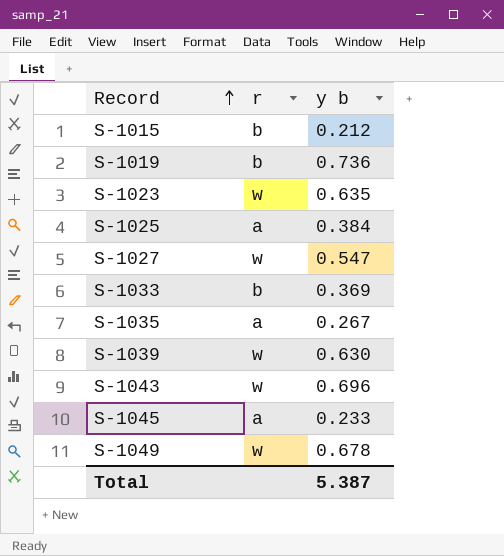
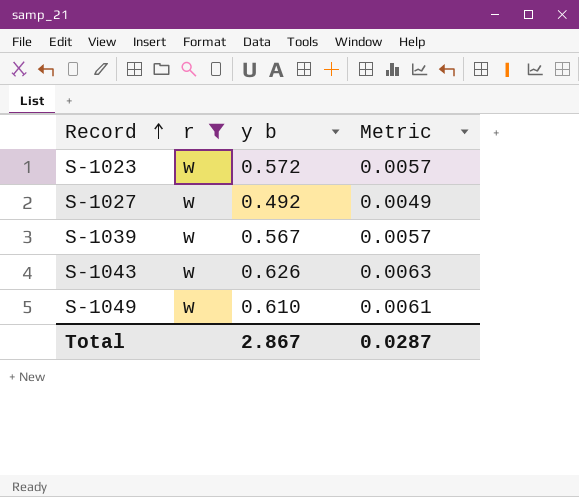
filter: none -> r = w
column Metric | formula: none -> [y b] * 0.01
S-1023 | y b: 0.635 -> 0.572
S-1027 | y b: 0.547 -> 0.492
S-1039 | y b: 0.630 -> 0.567
S-1043 | y b: 0.696 -> 0.626
S-1049 | y b: 0.678 -> 0.610
Total | y b: 5.387 -> 2.867

